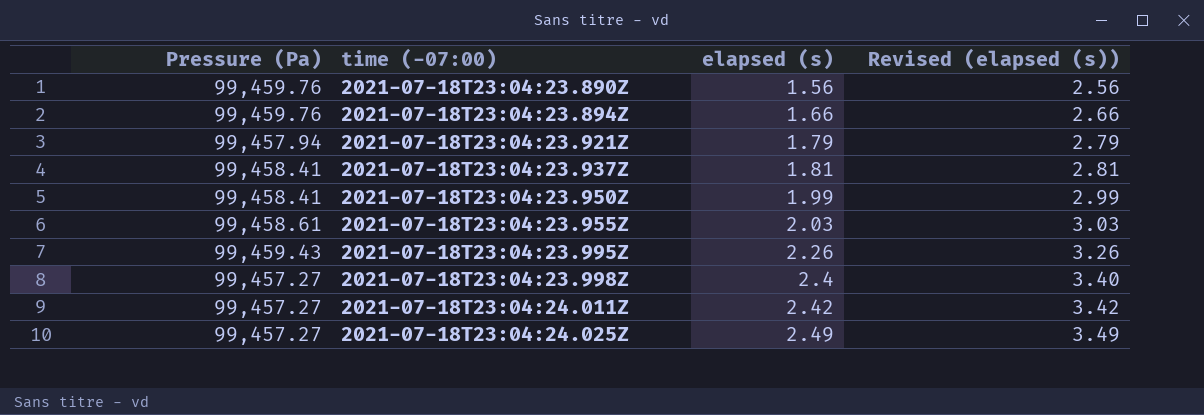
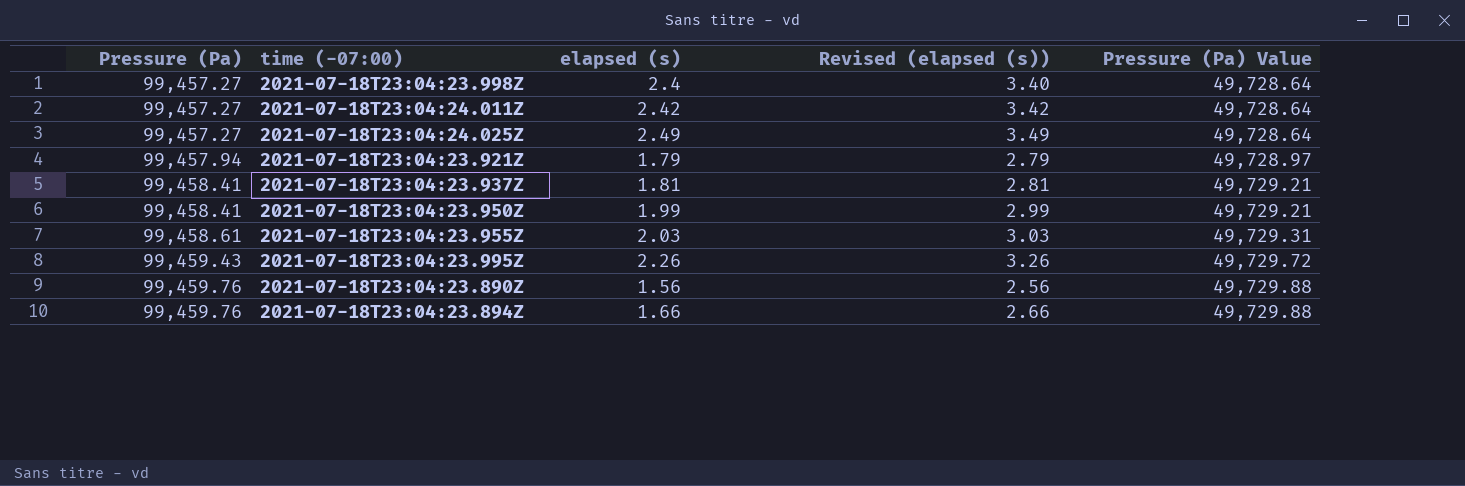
row order: time (-07:00) ascending -> Pressure (Pa) ascending
column Pressure (Pa) Value | formula: none -> [Pressure (Pa)] * 0.5

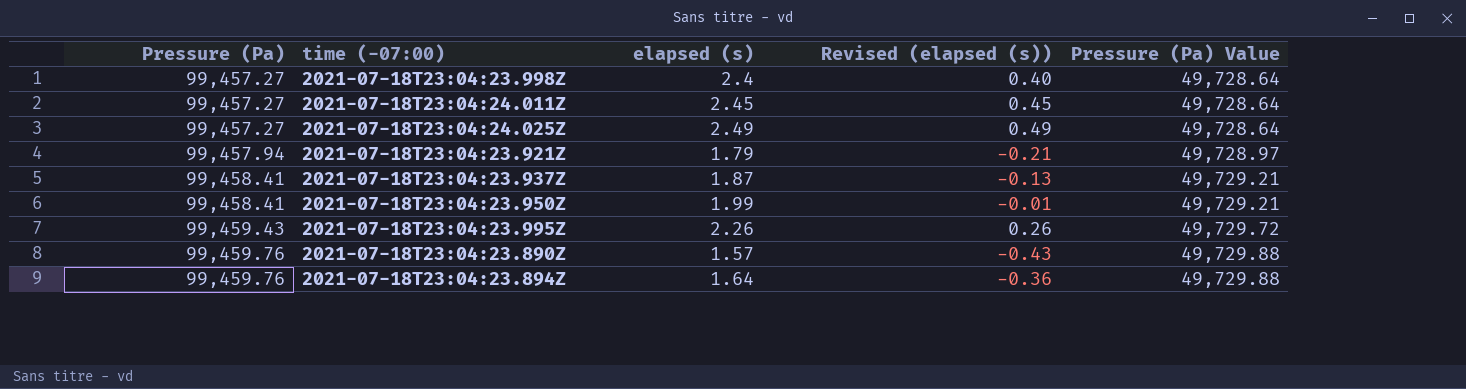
column Revised (elapsed (s)) | formula: [elapsed (s)] + 1 -> [elapsed (s)] - 2
row 2021-07-18T23:04:23.955Z: 99,458.61 | 2.03 | 3.03 | 49,729.31 -> none
2021-07-18T23:04:24.011Z | elapsed (s): 2.42 -> 2.45
2021-07-18T23:04:23.937Z | elapsed (s): 1.81 -> 1.87
2021-07-18T23:04:23.890Z | elapsed (s): 1.56 -> 1.57
2021-07-18T23:04:23.894Z | elapsed (s): 1.66 -> 1.64

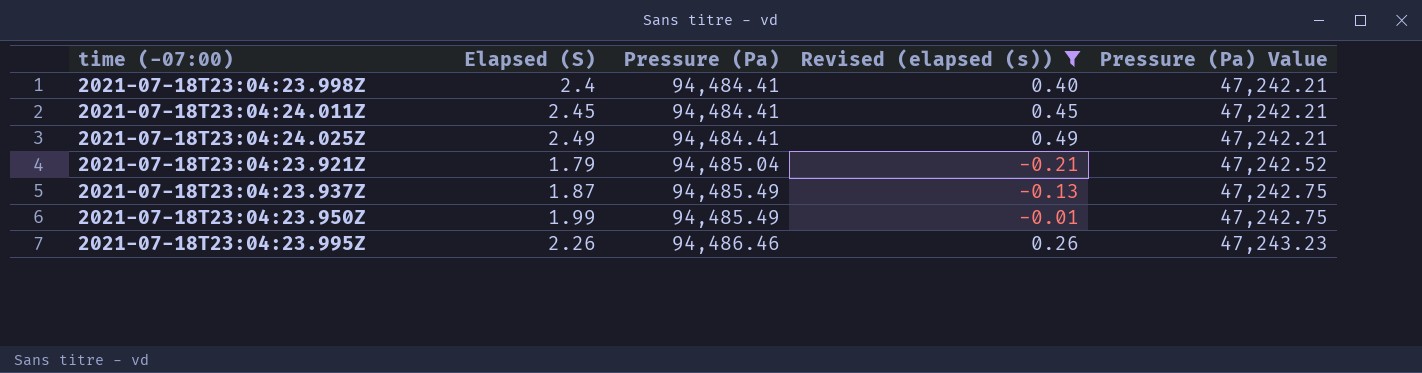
filter: none -> Revised (elapsed (s)) >= -0.21
column name: elapsed (s) -> Elapsed (S)
column Pressure (Pa) | position: 1 -> 3
2021-07-18T23:04:23.998Z | Pressure (Pa): 99,457.27 -> 94,484.41
2021-07-18T23:04:23.998Z | Pressure (Pa) Value: 49,728.64 -> 47,242.21
2021-07-18T23:04:24.011Z | Pressure (Pa): 99,457.27 -> 94,484.41
2021-07-18T23:04:24.011Z | Pressure (Pa) Value: 49,728.64 -> 47,242.21
2021-07-18T23:04:24.025Z | Pressure (Pa): 99,457.27 -> 94,484.41
2021-07-18T23:04:24.025Z | Pressure (Pa) Value: 49,728.64 -> 47,242.21
2021-07-18T23:04:23.921Z | Pressure (Pa): 99,457.94 -> 94,485.04
2021-07-18T23:04:23.921Z | Pressure (Pa) Value: 49,728.97 -> 47,242.52
2021-07-18T23:04:23.937Z | Pressure (Pa): 99,458.41 -> 94,485.49
2021-07-18T23:04:23.937Z | Pressure (Pa) Value: 49,729.21 -> 47,242.75
2021-07-18T23:04:23.950Z | Pressure (Pa): 99,458.41 -> 94,485.49
2021-07-18T23:04:23.950Z | Pressure (Pa) Value: 49,729.21 -> 47,242.75
2021-07-18T23:04:23.995Z | Pressure (Pa): 99,459.43 -> 94,486.46
2021-07-18T23:04:23.995Z | Pressure (Pa) Value: 49,729.72 -> 47,243.23

